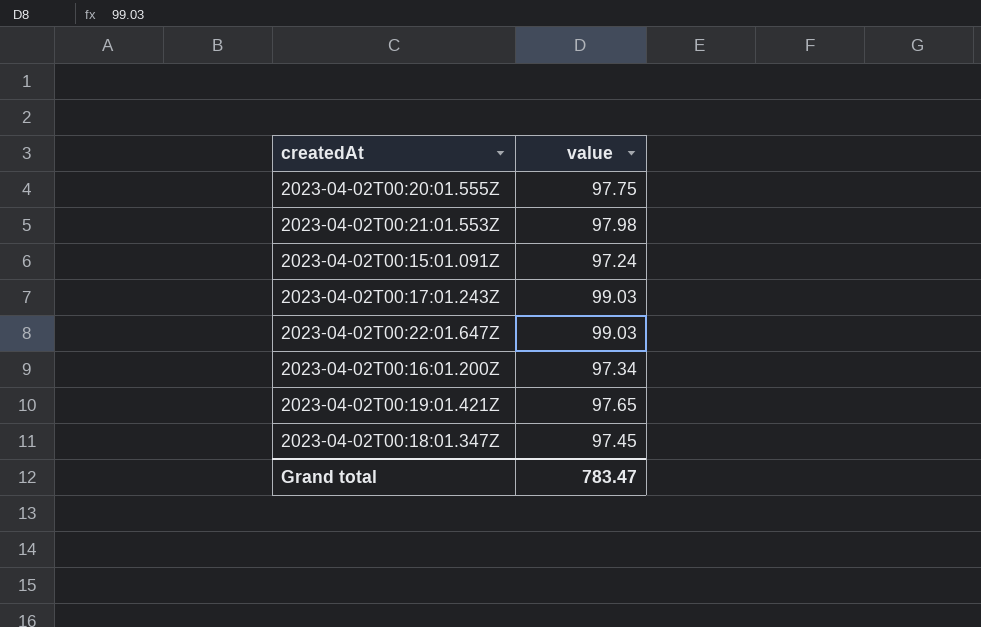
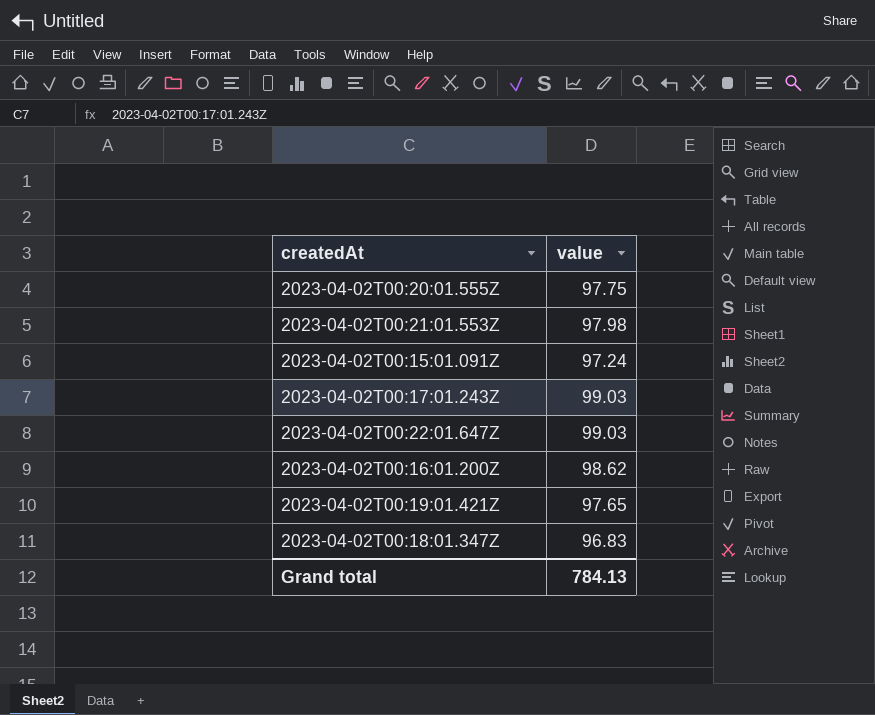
2023-04-02T00:16:01.200Z | value: 97.34 -> 98.62
2023-04-02T00:18:01.347Z | value: 97.45 -> 96.83
Grand total | value: 783.47 -> 784.13

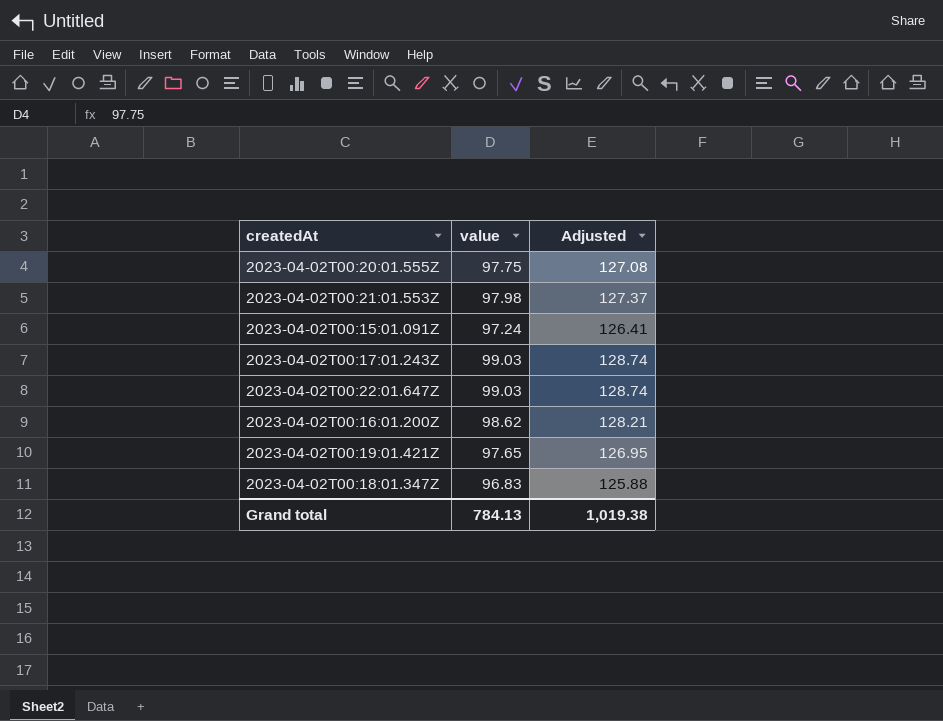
column Adjusted | formula: none -> [value] * 1.3

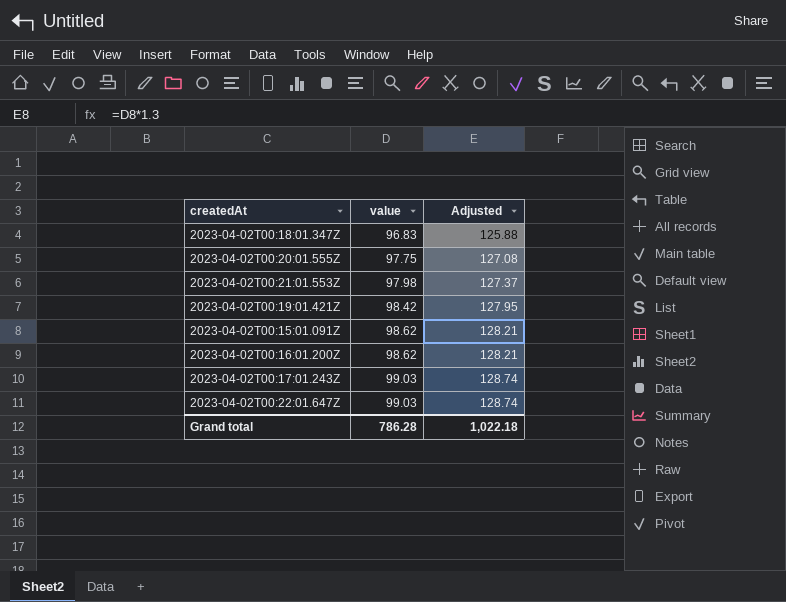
row order: none -> value ascending
2023-04-02T00:19:01.421Z | value: 97.65 -> 98.42
2023-04-02T00:19:01.421Z | Adjusted: 126.95 -> 127.95
2023-04-02T00:15:01.091Z | value: 97.24 -> 98.62
2023-04-02T00:15:01.091Z | Adjusted: 126.41 -> 128.21
Grand total | value: 784.13 -> 786.28
Grand total | Adjusted: 1,019.38 -> 1,022.18

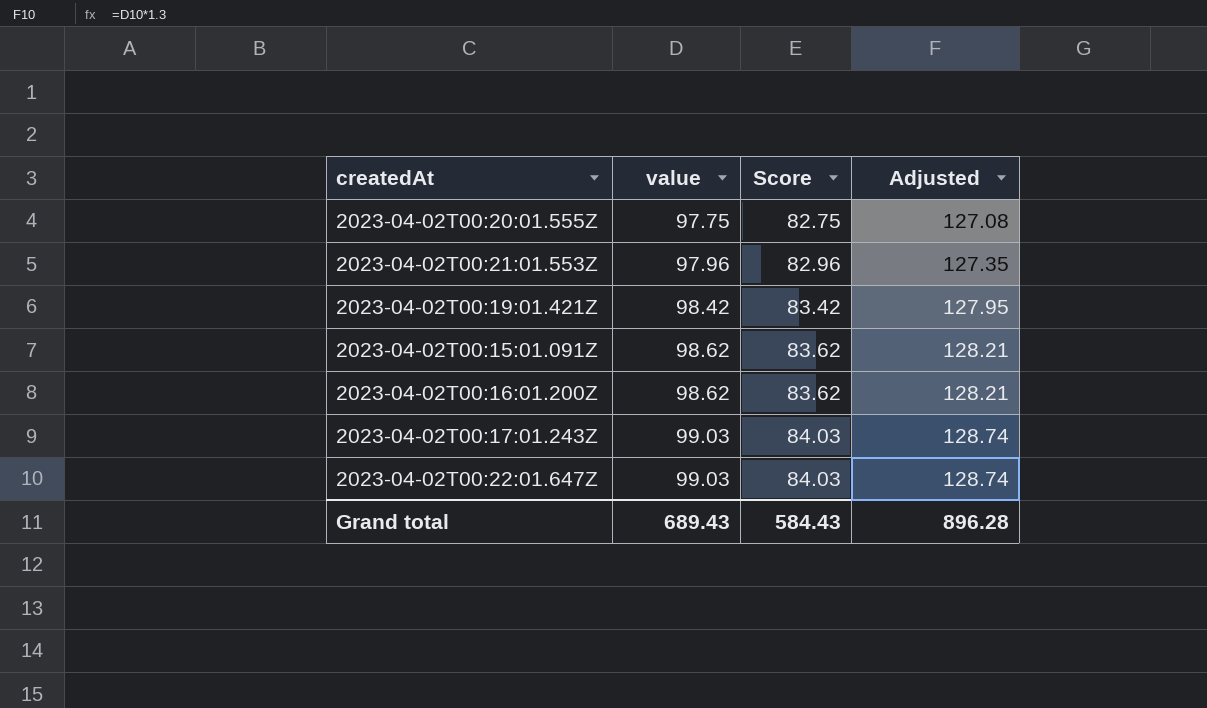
column Score | formula: none -> [value] - 15
row 2023-04-02T00:18:01.347Z: 96.83 | 125.88 -> none
2023-04-02T00:21:01.553Z | value: 97.98 -> 97.96
2023-04-02T00:21:01.553Z | Adjusted: 127.37 -> 127.35
Grand total | value: 786.28 -> 689.43
Grand total | Adjusted: 1,022.18 -> 896.28

